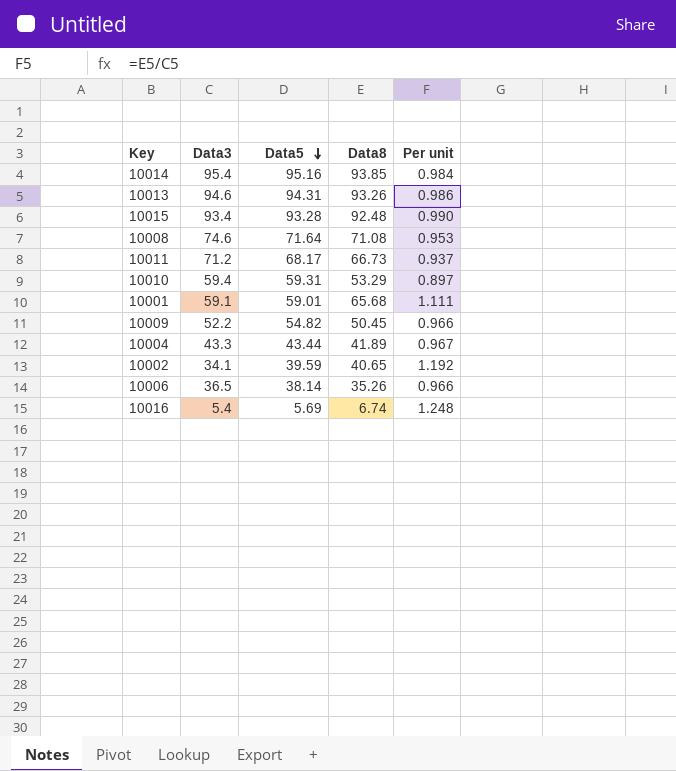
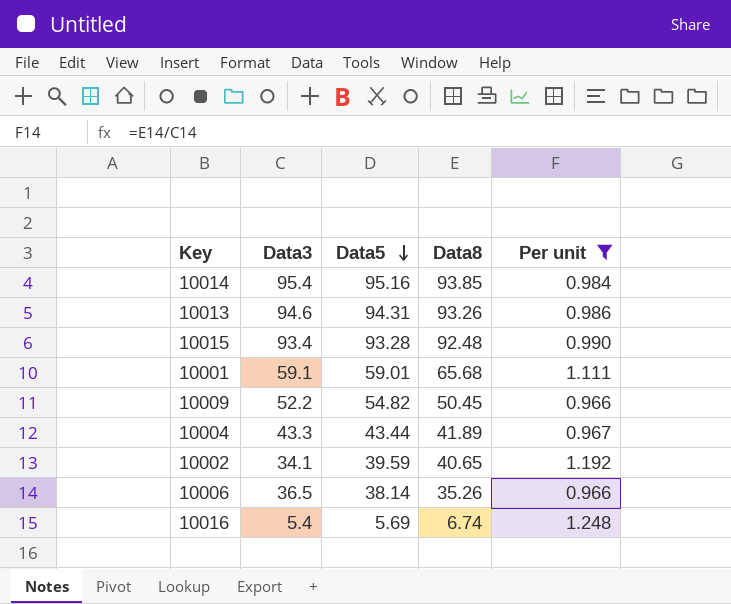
filter: none -> Per unit >= 0.966

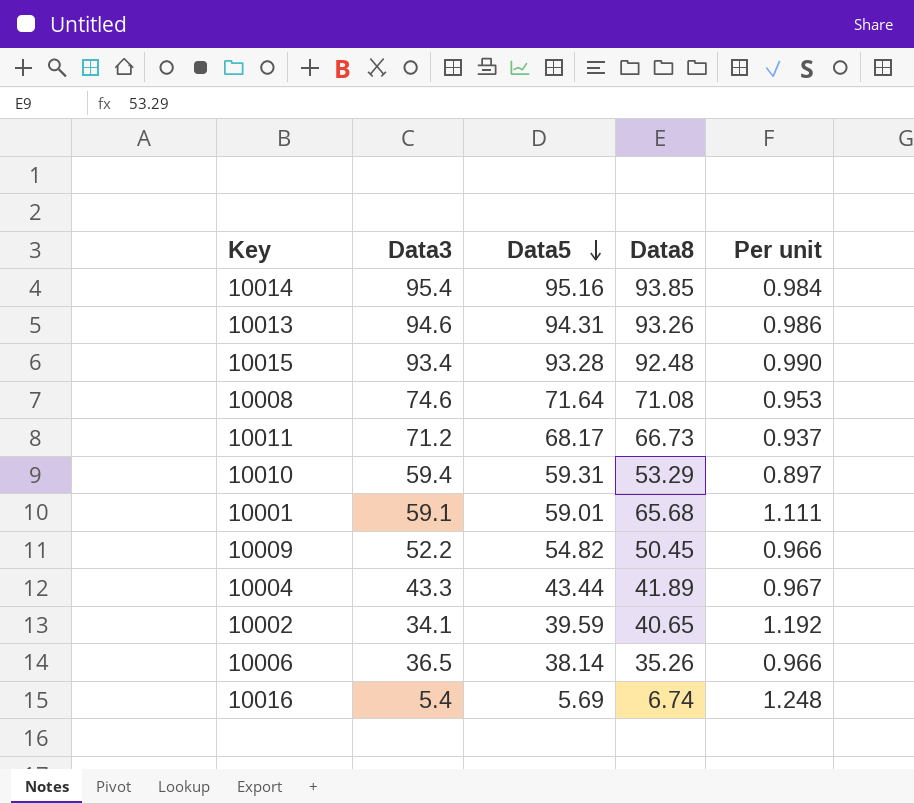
filter: Per unit >= 0.966 -> none

